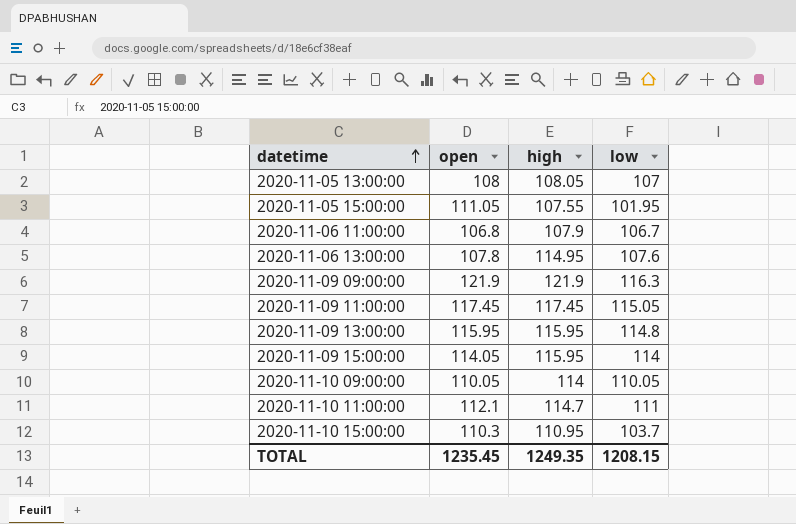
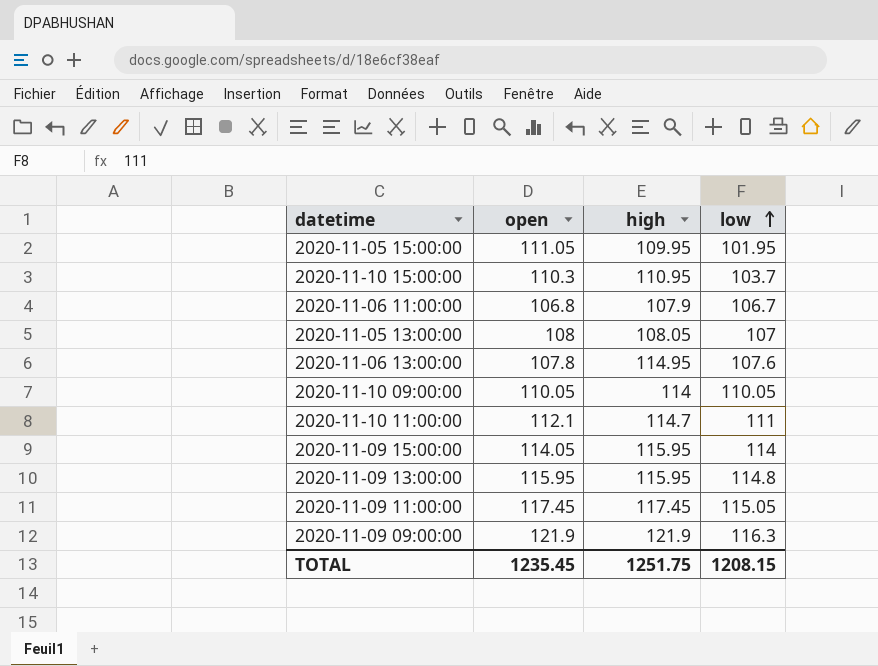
row order: datetime ascending -> low ascending
2020-11-05 15:00:00 | high: 107.55 -> 109.95
TOTAL | high: 1249.35 -> 1251.75

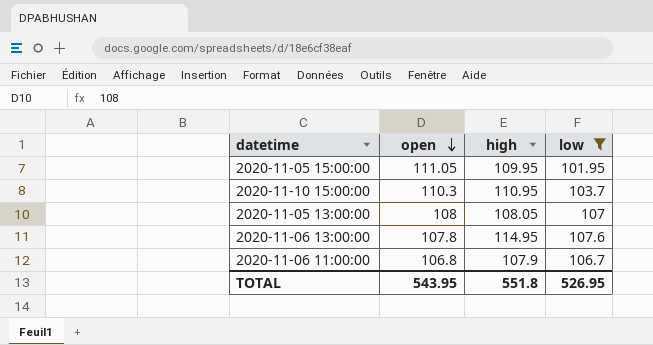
filter: none -> low <= 107.6
row order: low ascending -> open descending
TOTAL | open: 1235.45 -> 543.95
TOTAL | high: 1251.75 -> 551.8
TOTAL | low: 1208.15 -> 526.95

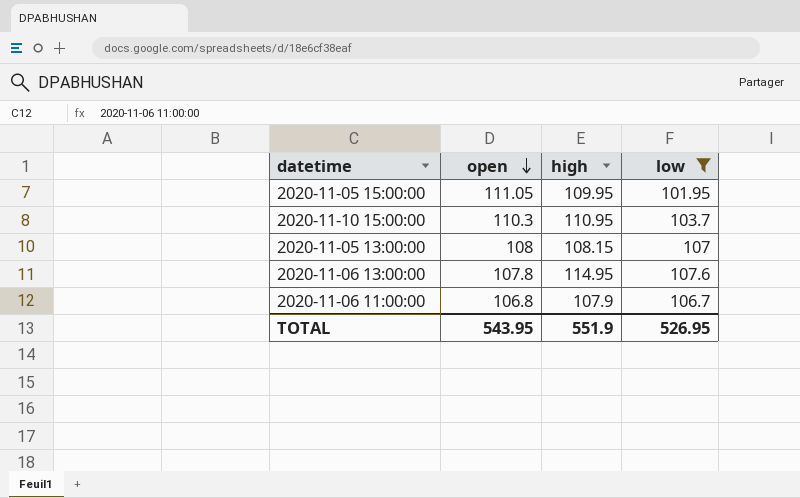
2020-11-05 13:00:00 | high: 108.05 -> 108.15
TOTAL | high: 551.8 -> 551.9

